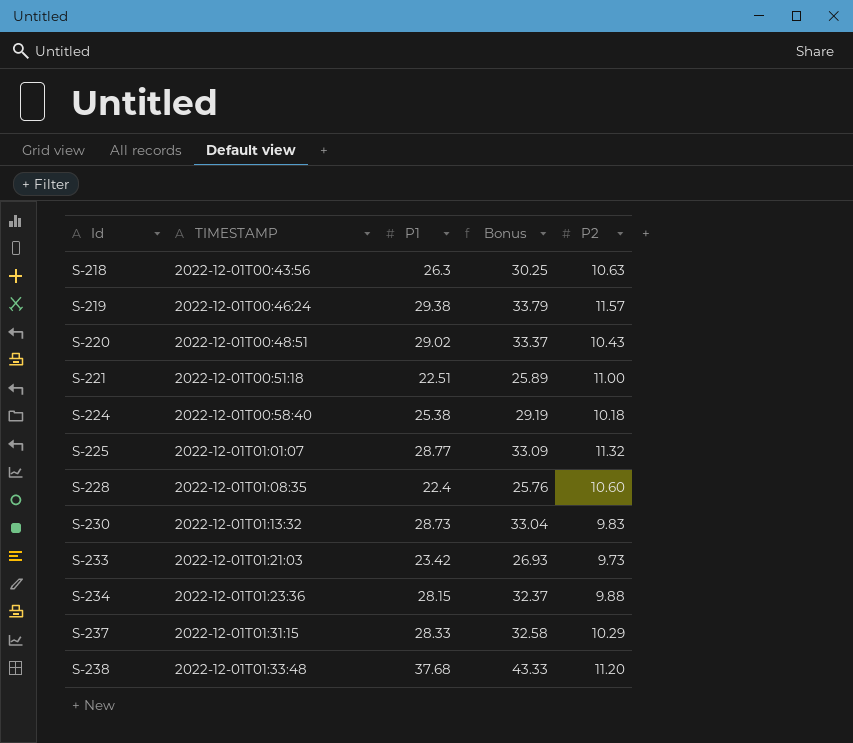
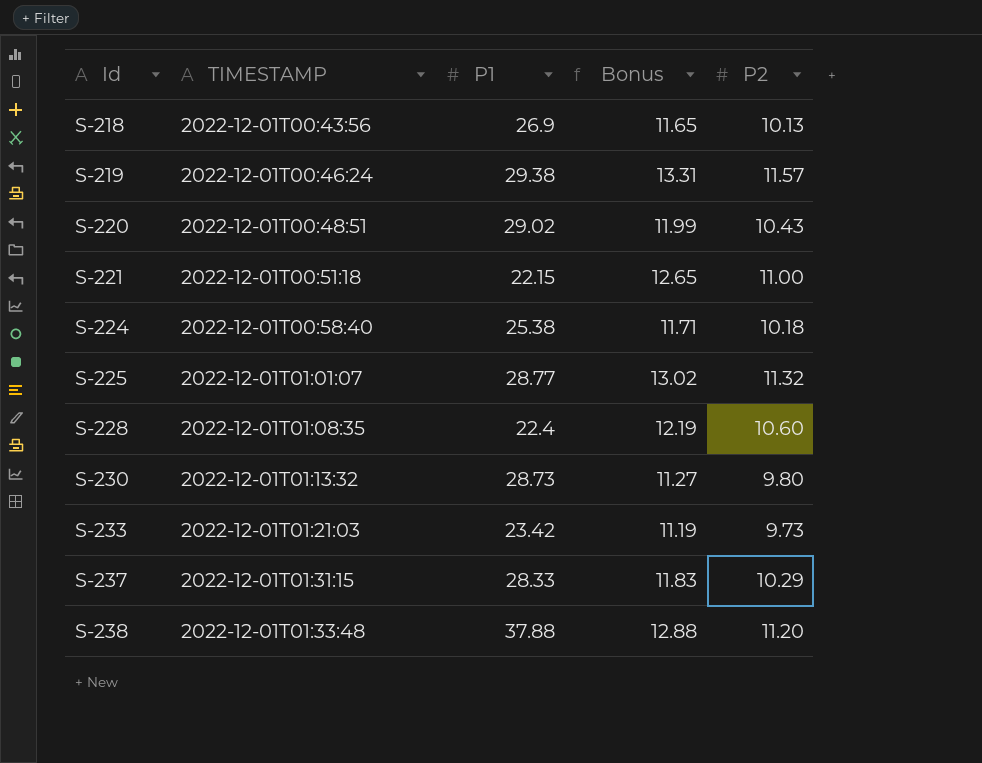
column Bonus | formula: [P1] * 1.15 -> [P2] * 1.15
row S-234: 2022-12-01T01:23:36 | 28.15 | 32.37 | 9.88 -> none
S-218 | P1: 26.3 -> 26.9
S-218 | P2: 10.63 -> 10.13
S-221 | P1: 22.51 -> 22.15
S-230 | P2: 9.83 -> 9.80
S-238 | P1: 37.68 -> 37.88

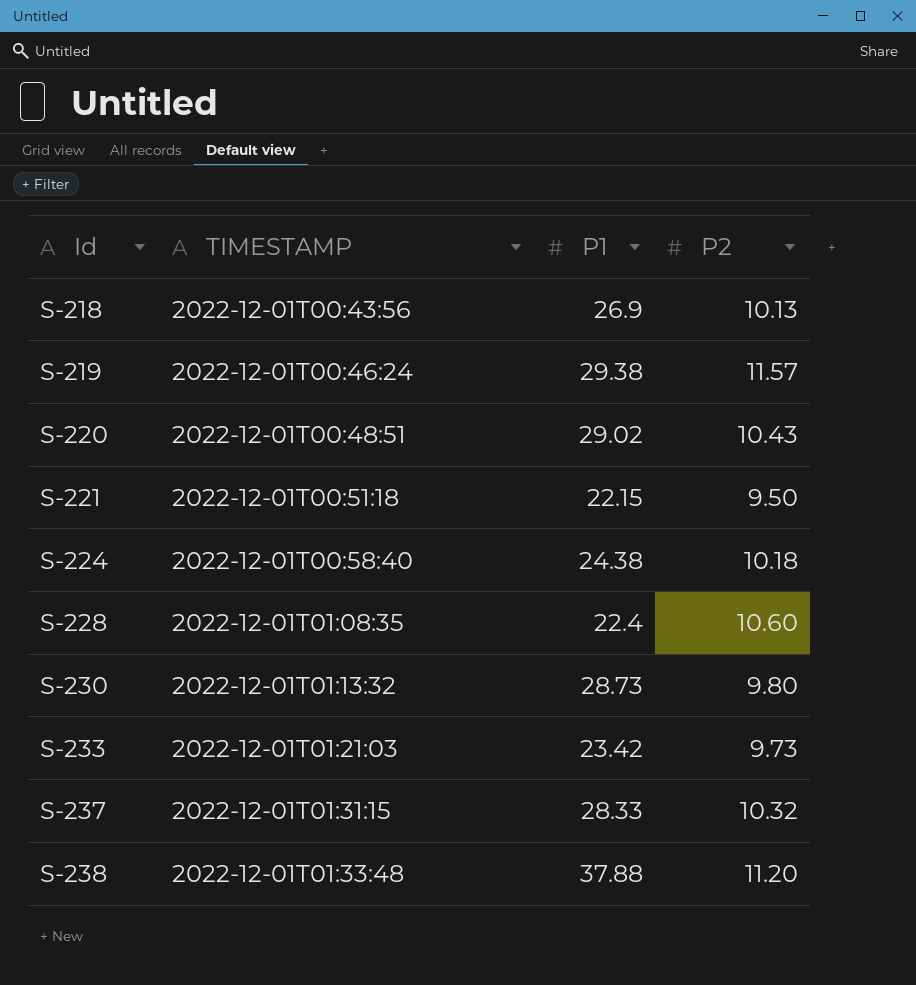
column Bonus | formula: [P2] * 1.15 -> none
row S-225: 2022-12-01T01:01:07 | 28.77 | 13.02 | 11.32 -> none
S-221 | P2: 11.00 -> 9.50
S-224 | P1: 25.38 -> 24.38
S-237 | P2: 10.29 -> 10.32

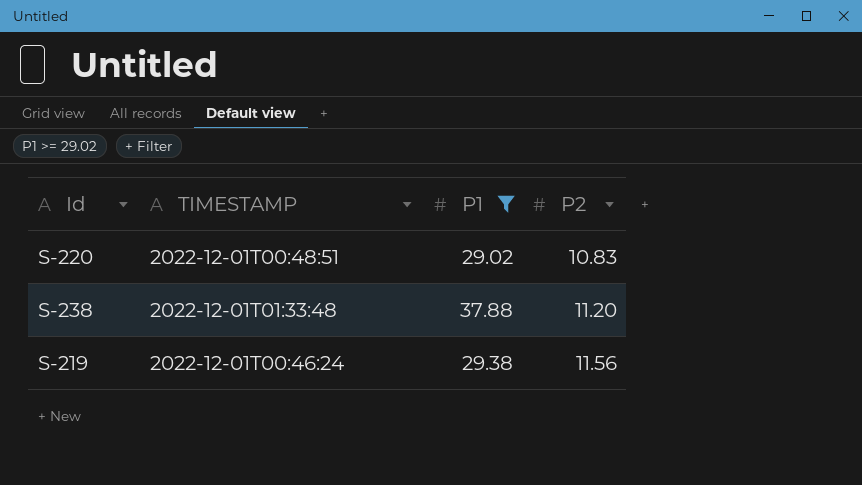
filter: none -> P1 >= 29.02
row order: Id ascending -> P2 ascending
S-220 | P2: 10.43 -> 10.83
S-219 | P2: 11.57 -> 11.56

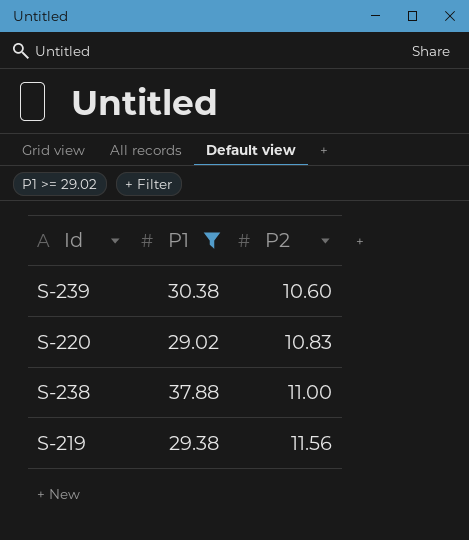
column TIMESTAMP | position: 2 -> none
row S-239: none -> 30.38 | 10.60
S-238 | P2: 11.20 -> 11.00

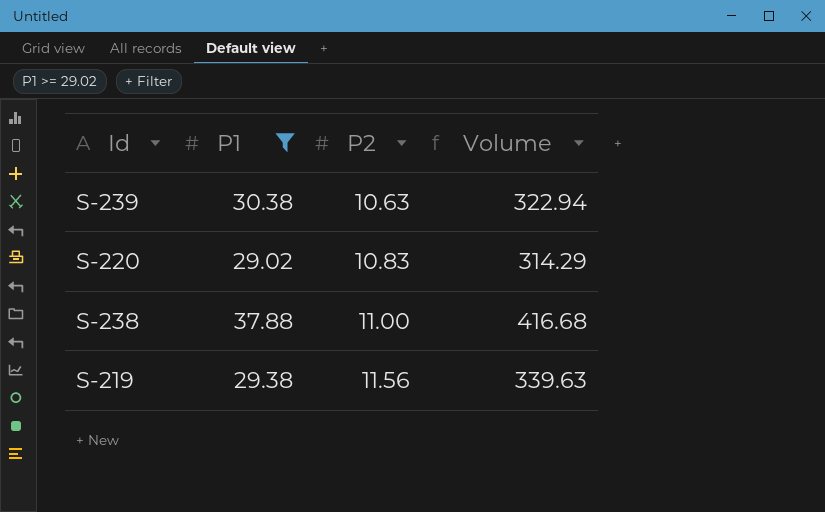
column Volume | formula: none -> [P1] * [P2]
S-239 | P2: 10.60 -> 10.63

